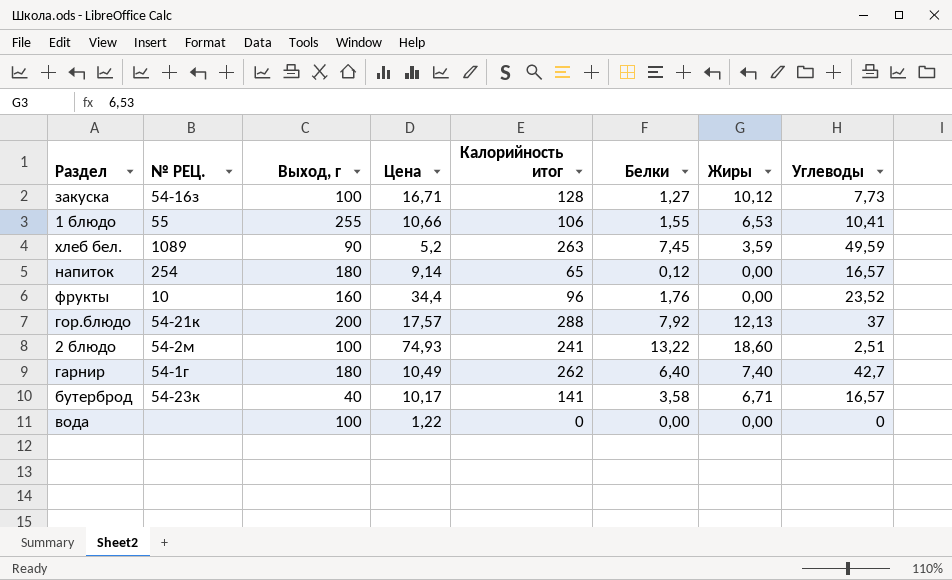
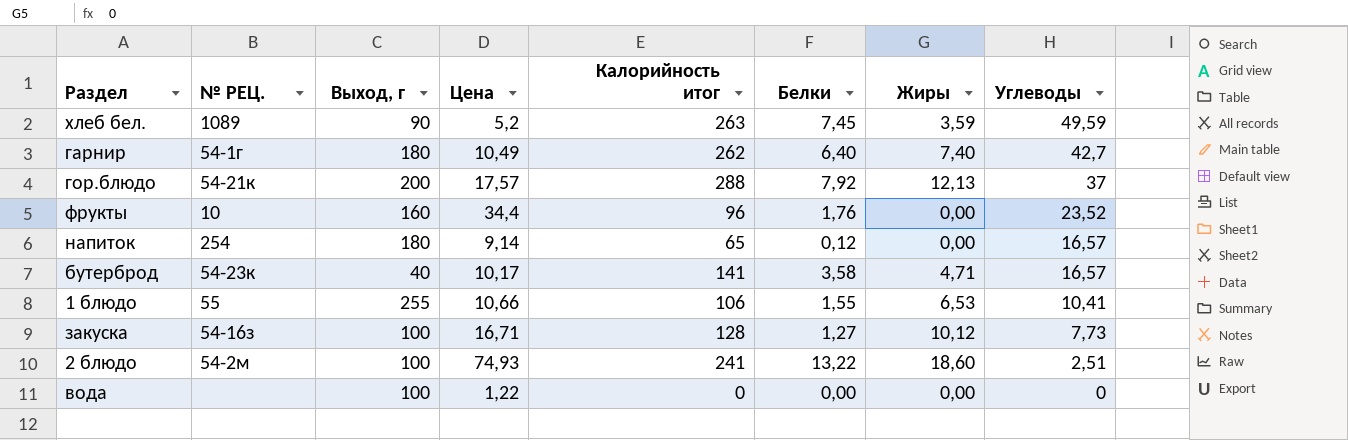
row order: none -> Углеводы descending
бутерброд | Жиры: 6,71 -> 4,71

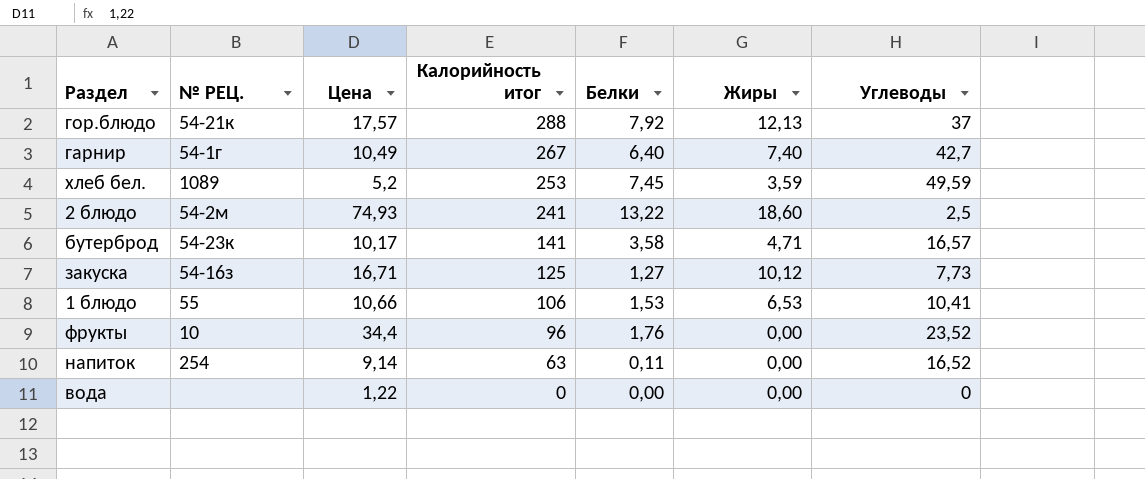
row order: Углеводы descending -> Калорийность итог descending
column Выход, г | position: 3 -> none
гарнир | Калорийность итог: 262 -> 267
хлеб бел. | Калорийность итог: 263 -> 253
2 блюдо | Углеводы: 2,51 -> 2,5
закуска | Калорийность итог: 128 -> 125
1 блюдо | Белки: 1,55 -> 1,53
напиток | Калорийность итог: 65 -> 63
напиток | Белки: 0,12 -> 0,11
напиток | Углеводы: 16,57 -> 16,52

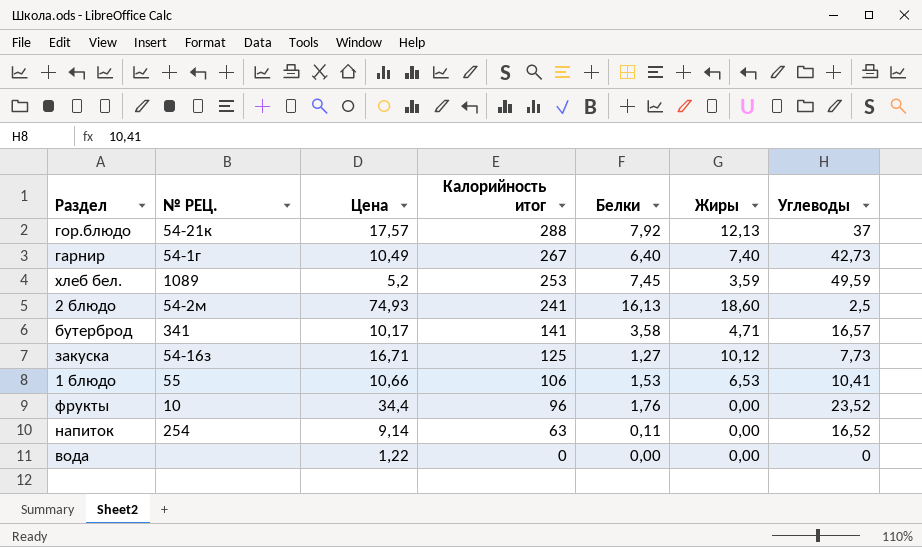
гарнир | Углеводы: 42,7 -> 42,73
2 блюдо | Белки: 13,22 -> 16,13
бутерброд | № РЕЦ.: 54-23к -> 341

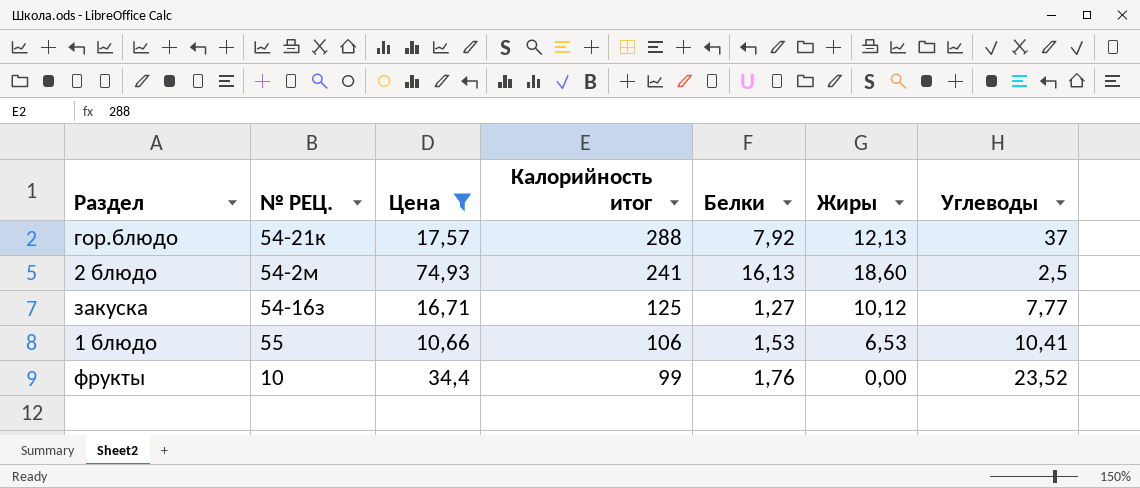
filter: none -> Цена >= 10,66
закуска | Углеводы: 7,73 -> 7,77
фрукты | Калорийность итог: 96 -> 99

